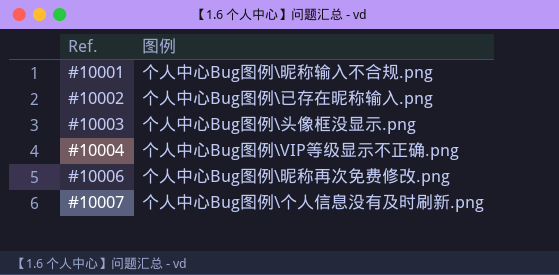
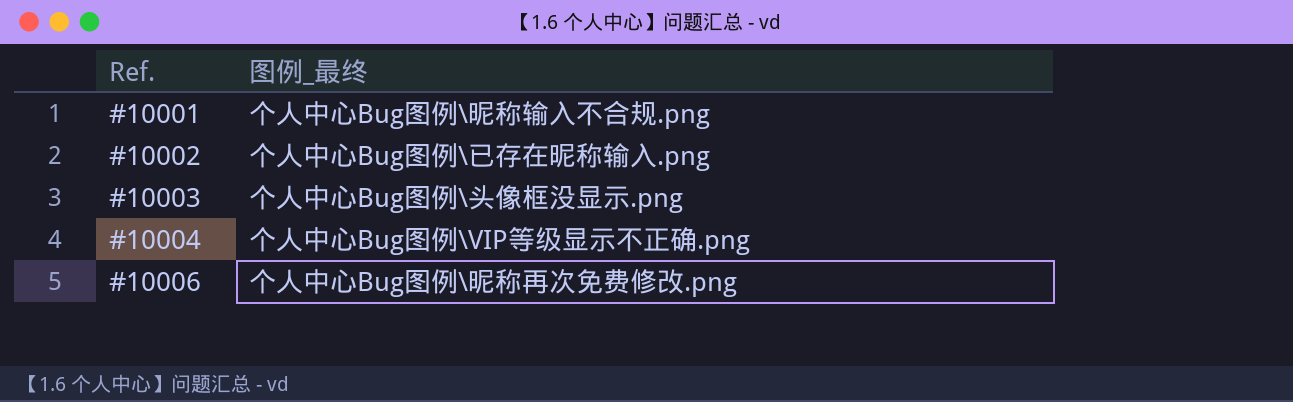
column name: 图例 -> 图例_最终
row #10007: 个人中心Bug图例\个人信息没有及时刷新.png -> none

